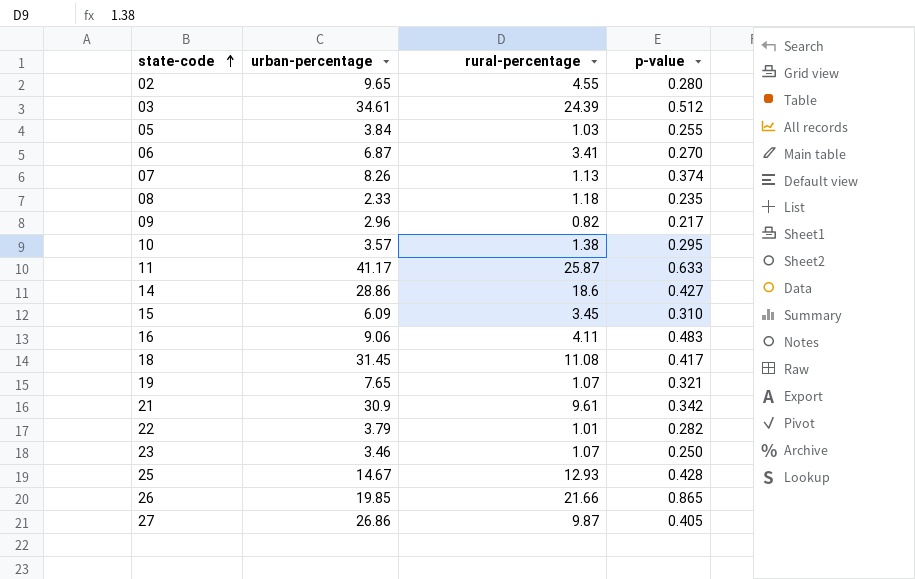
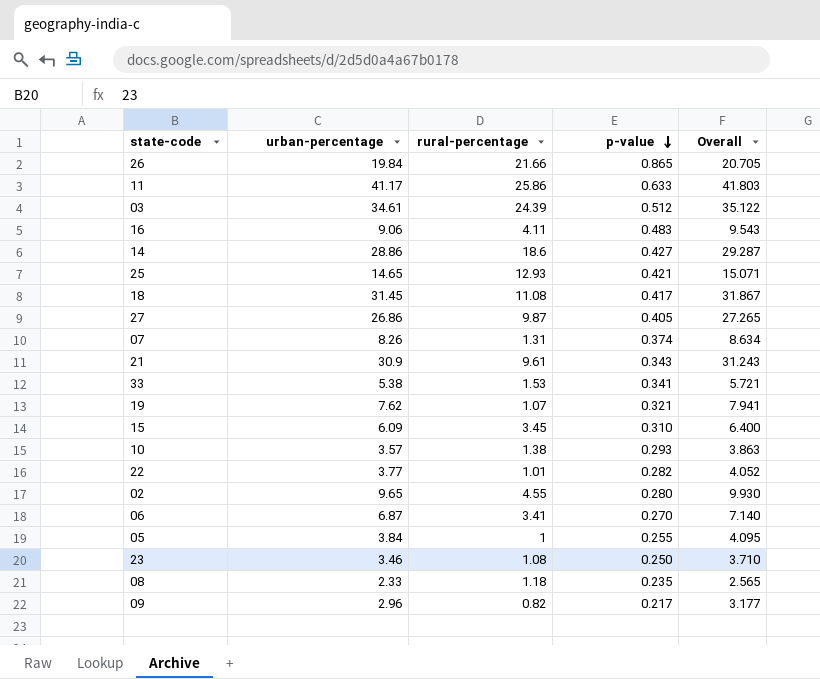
row order: state-code ascending -> p-value descending
column Overall | formula: none -> [urban-percentage] + [p-value]
26 | urban-percentage: 19.85 -> 19.84
11 | rural-percentage: 25.87 -> 25.86
25 | urban-percentage: 14.67 -> 14.65
25 | p-value: 0.428 -> 0.421
07 | rural-percentage: 1.13 -> 1.31
21 | p-value: 0.342 -> 0.343
row 33: none -> 5.38 | 1.53 | 0.341 | 5.721
19 | urban-percentage: 7.65 -> 7.62
10 | p-value: 0.295 -> 0.293
22 | urban-percentage: 3.79 -> 3.77
05 | rural-percentage: 1.03 -> 1
23 | rural-percentage: 1.07 -> 1.08

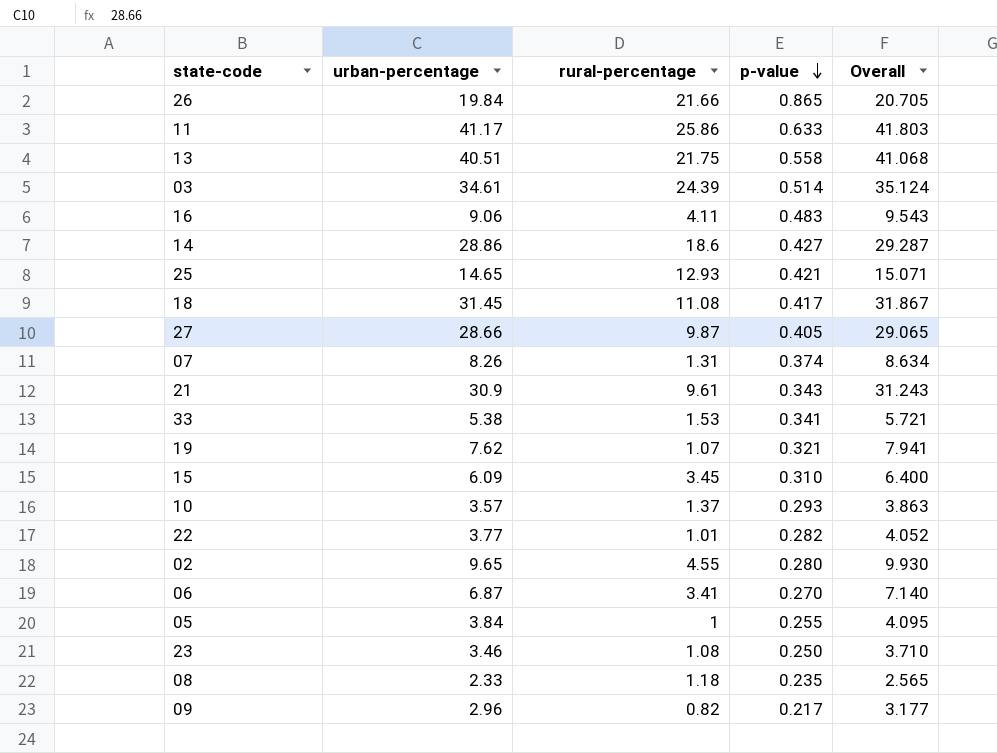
row 13: none -> 40.51 | 21.75 | 0.558 | 41.068
03 | p-value: 0.512 -> 0.514
03 | Overall: 35.122 -> 35.124
27 | urban-percentage: 26.86 -> 28.66
27 | Overall: 27.265 -> 29.065
10 | rural-percentage: 1.38 -> 1.37

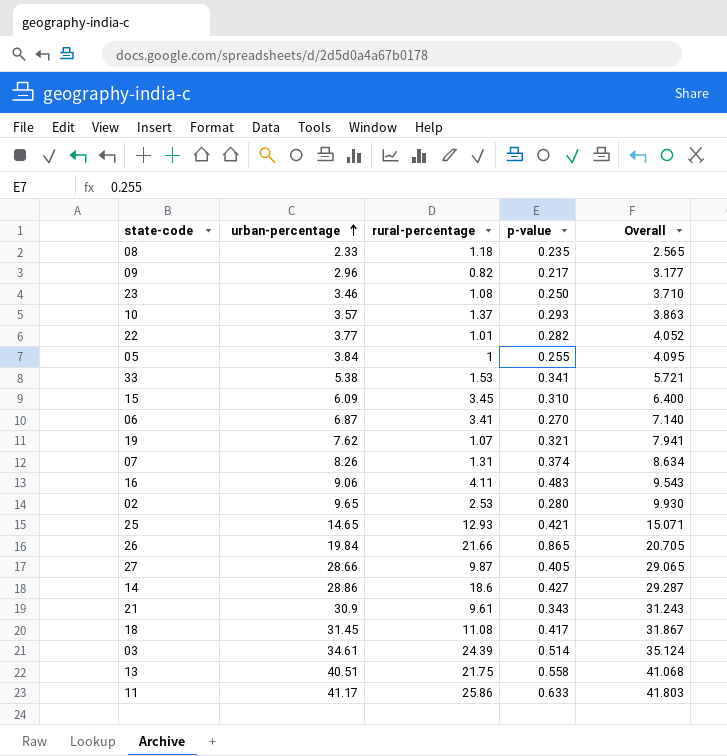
row order: p-value descending -> urban-percentage ascending
02 | rural-percentage: 4.55 -> 2.53

